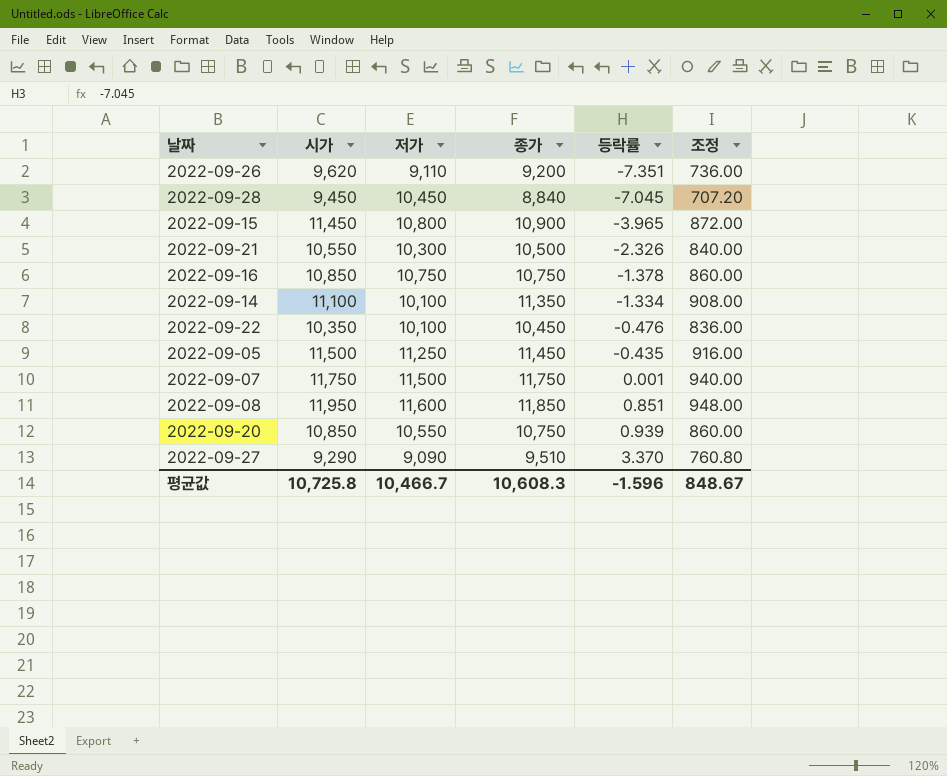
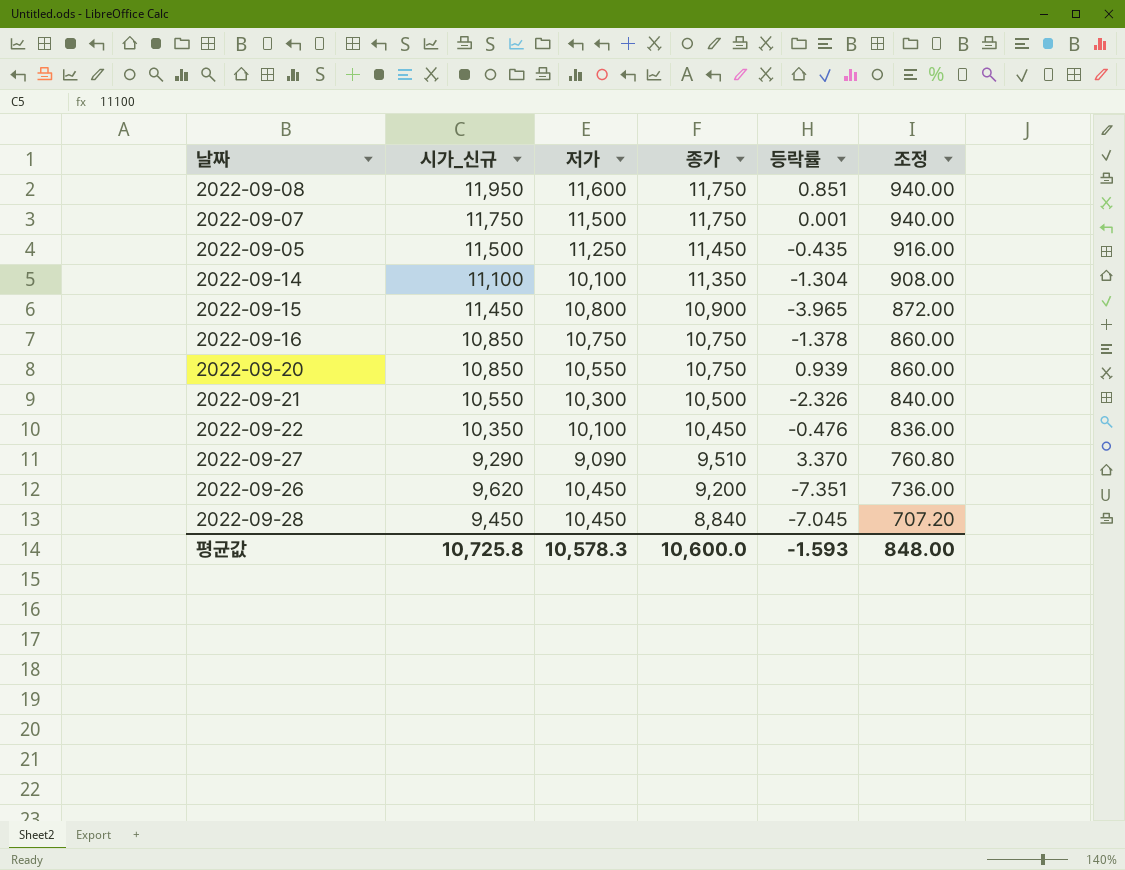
row order: 등락률 ascending -> 종가 descending
column name: 시가 -> 시가_신규
2022-09-08 | 종가: 11,850 -> 11,750
2022-09-08 | 조정: 948.00 -> 940.00
2022-09-14 | 등락률: -1.334 -> -1.304
2022-09-26 | 저가: 9,110 -> 10,450
평균값 | 저가: 10,466.7 -> 10,578.3
평균값 | 종가: 10,608.3 -> 10,600.0
평균값 | 등락률: -1.596 -> -1.593
평균값 | 조정: 848.67 -> 848.00

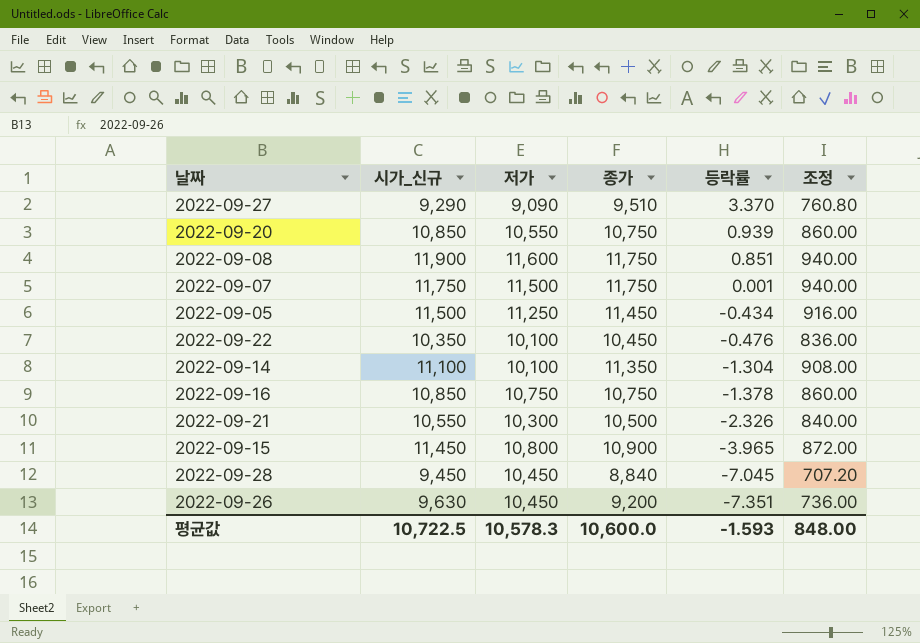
row order: 종가 descending -> 등락률 descending
2022-09-08 | 시가_신규: 11,950 -> 11,900
2022-09-05 | 등락률: -0.435 -> -0.434
2022-09-26 | 시가_신규: 9,620 -> 9,630
평균값 | 시가_신규: 10,725.8 -> 10,722.5

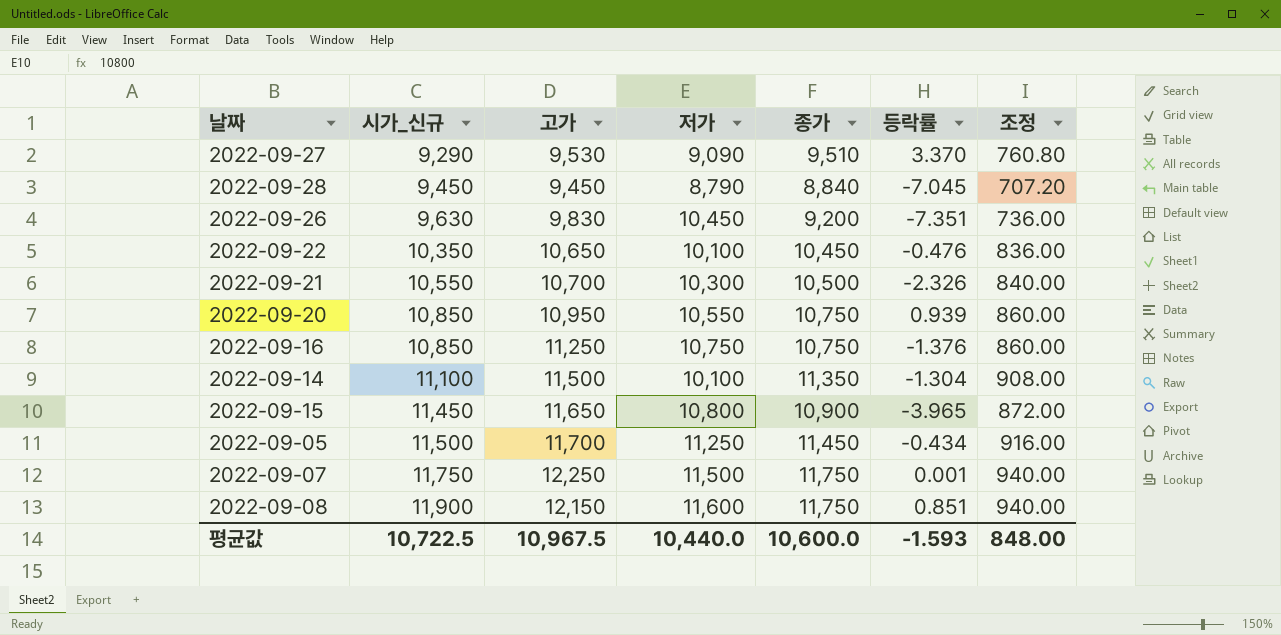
row order: 등락률 descending -> 시가_신규 ascending
column 고가 | position: none -> 3
2022-09-28 | 저가: 10,450 -> 8,790
2022-09-16 | 등락률: -1.378 -> -1.376
평균값 | 저가: 10,578.3 -> 10,440.0

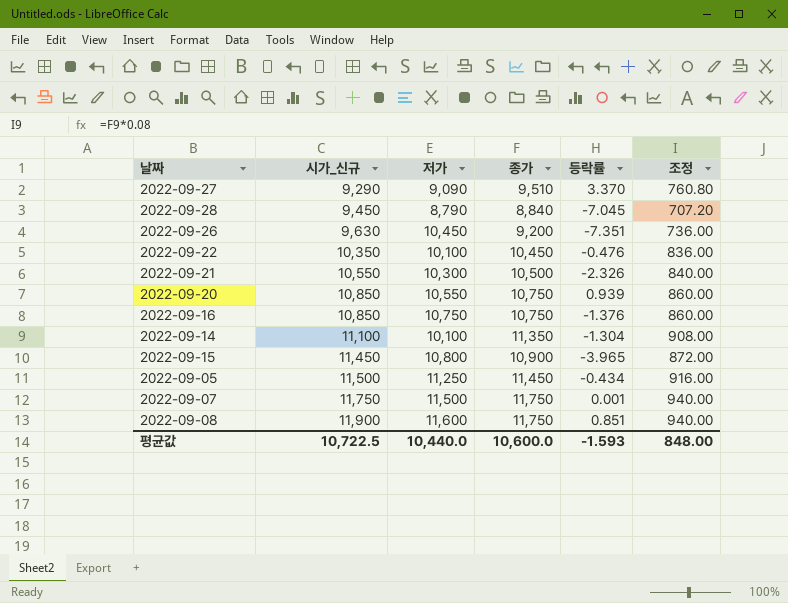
column 고가 | position: 3 -> none

